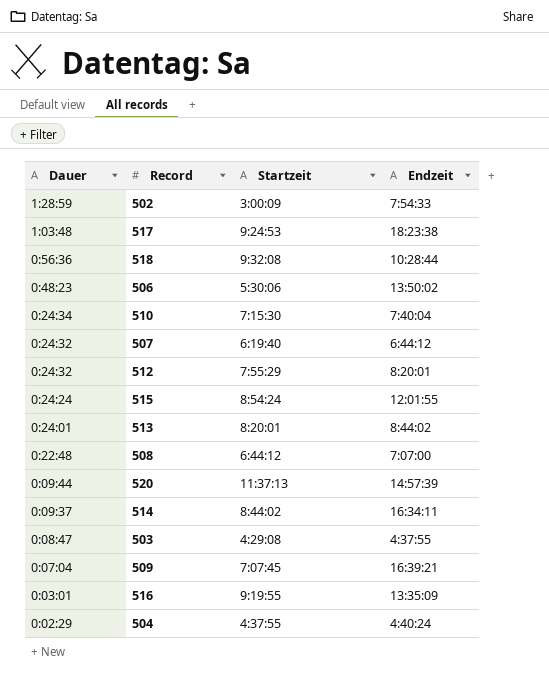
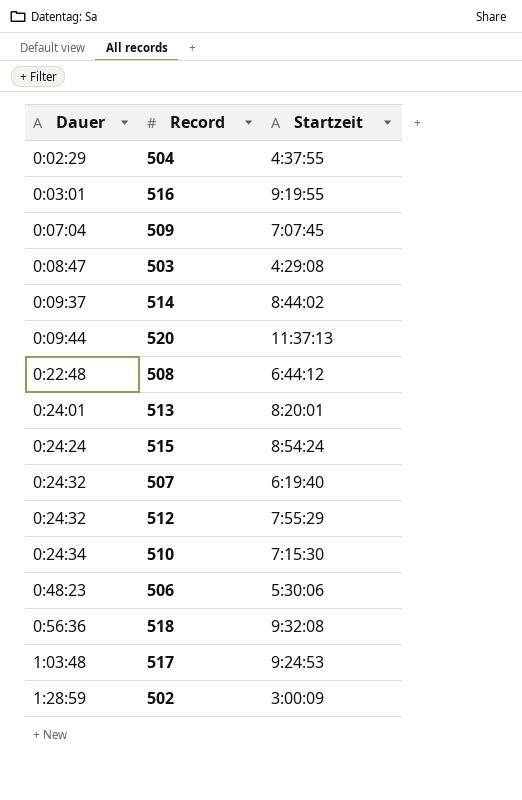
row order: Dauer descending -> Dauer ascending
column Endzeit | position: 4 -> none

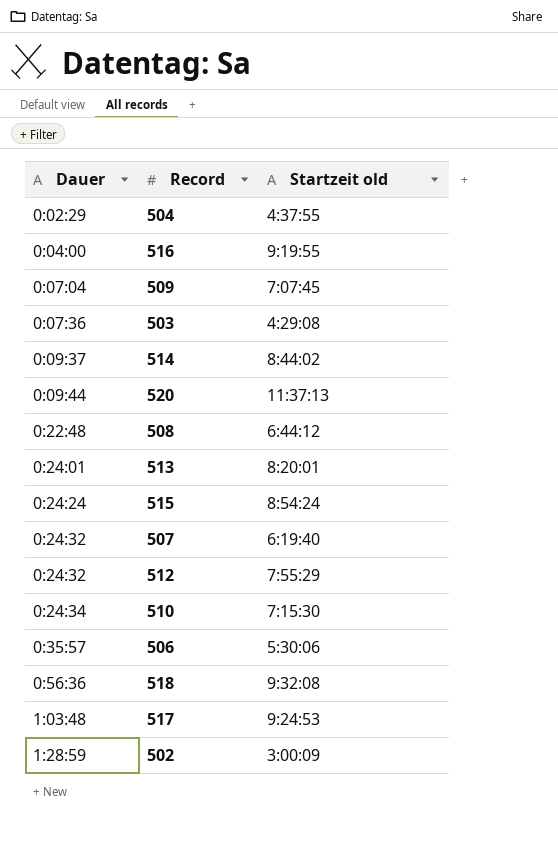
column name: Startzeit -> Startzeit old
516 | Dauer: 0:03:01 -> 0:04:00
503 | Dauer: 0:08:47 -> 0:07:36
506 | Dauer: 0:48:23 -> 0:35:57

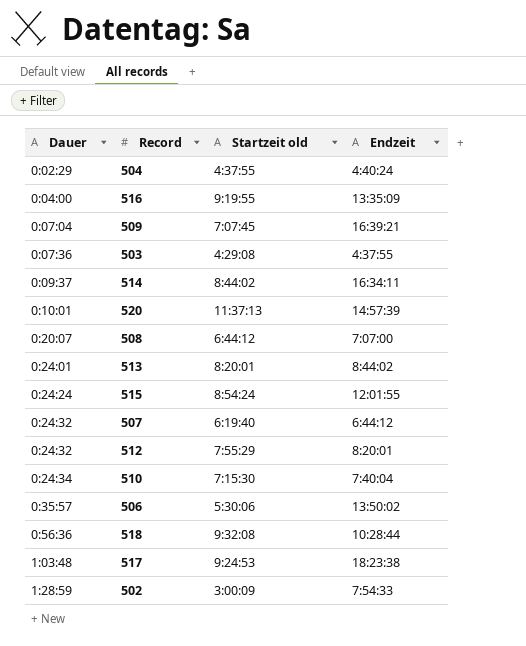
column Endzeit | position: none -> 4
520 | Dauer: 0:09:44 -> 0:10:01
508 | Dauer: 0:22:48 -> 0:20:07

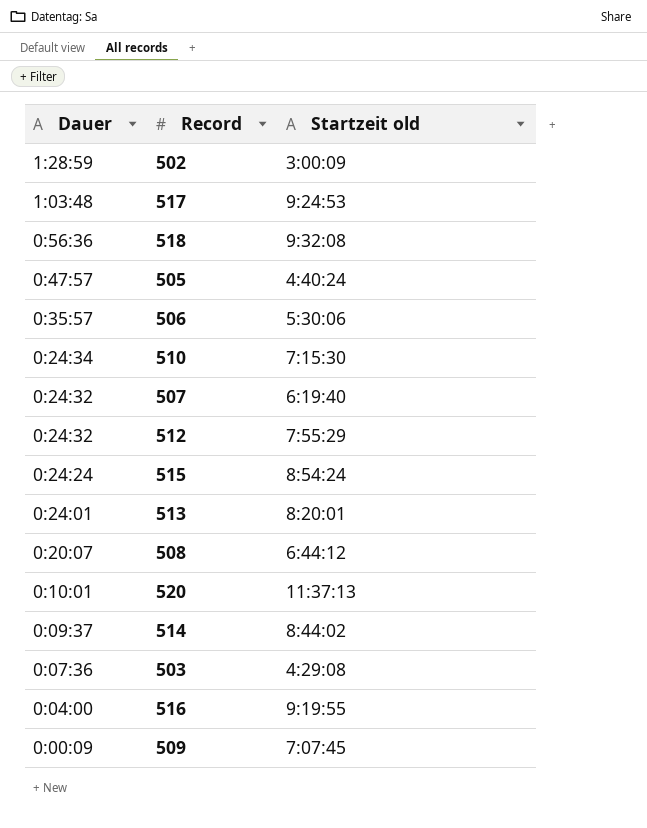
row order: Dauer ascending -> Dauer descending
column Endzeit | position: 4 -> none
row 504: 0:02:29 | 4:37:55 | 4:40:24 -> none
row 505: none -> 0:47:57 | 4:40:24
509 | Dauer: 0:07:04 -> 0:00:09

